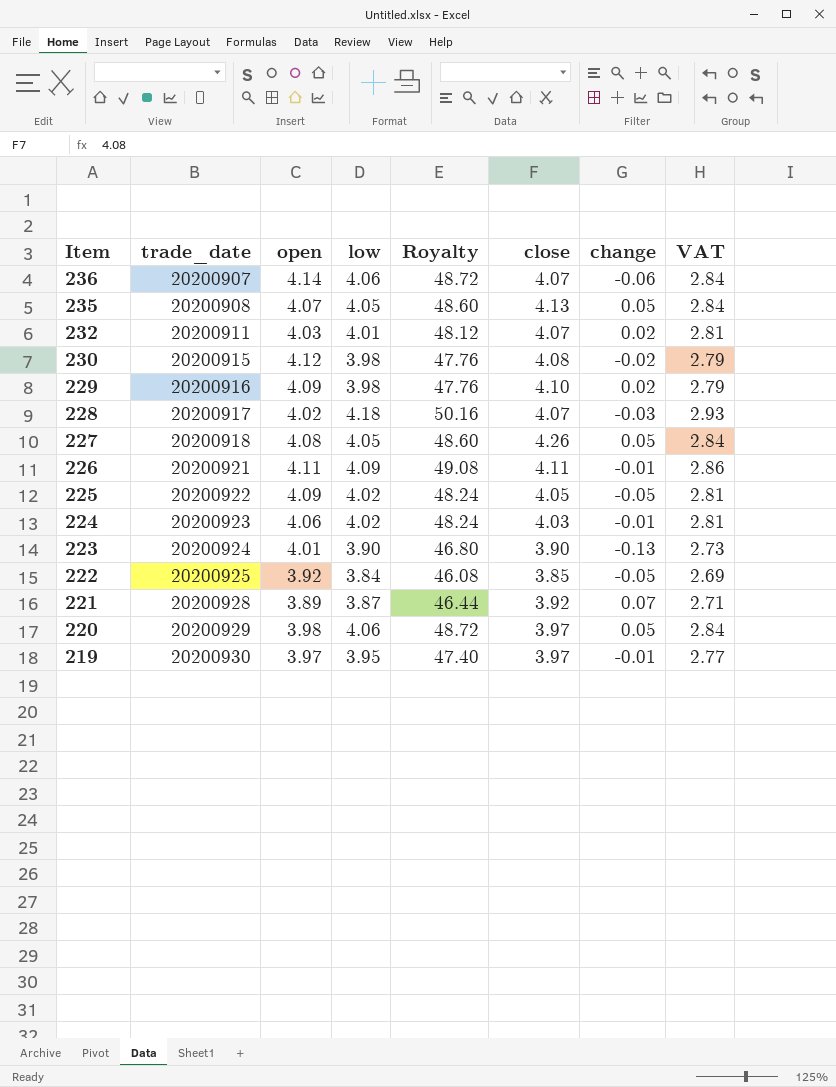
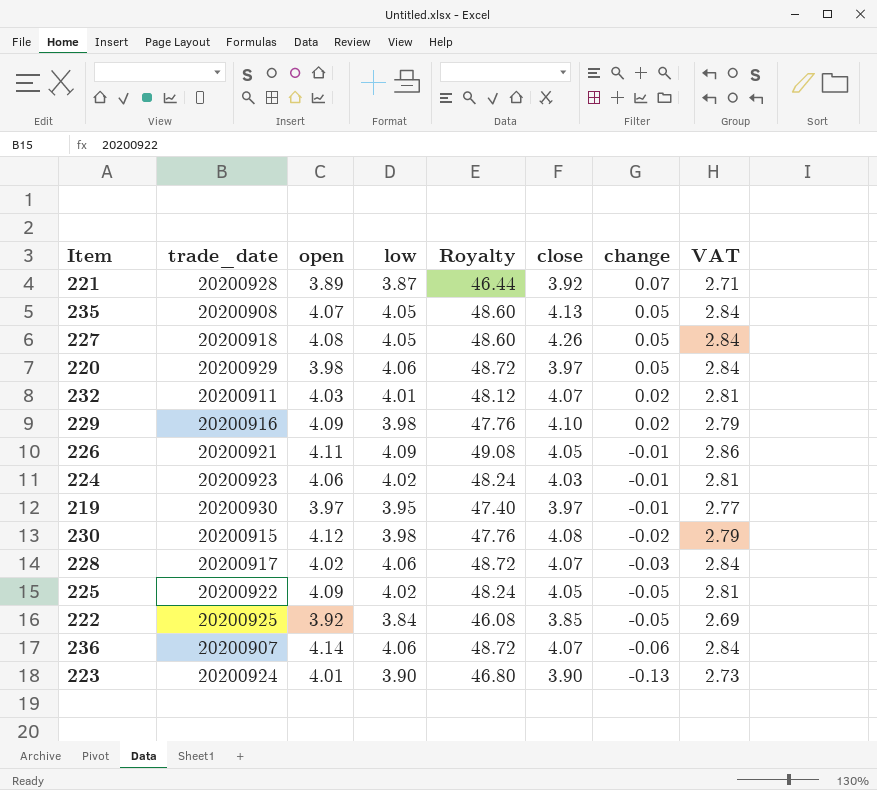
row order: Item descending -> change descending
226 | close: 4.11 -> 4.05
228 | low: 4.18 -> 4.06
228 | Royalty: 50.16 -> 48.72
228 | VAT: 2.93 -> 2.84

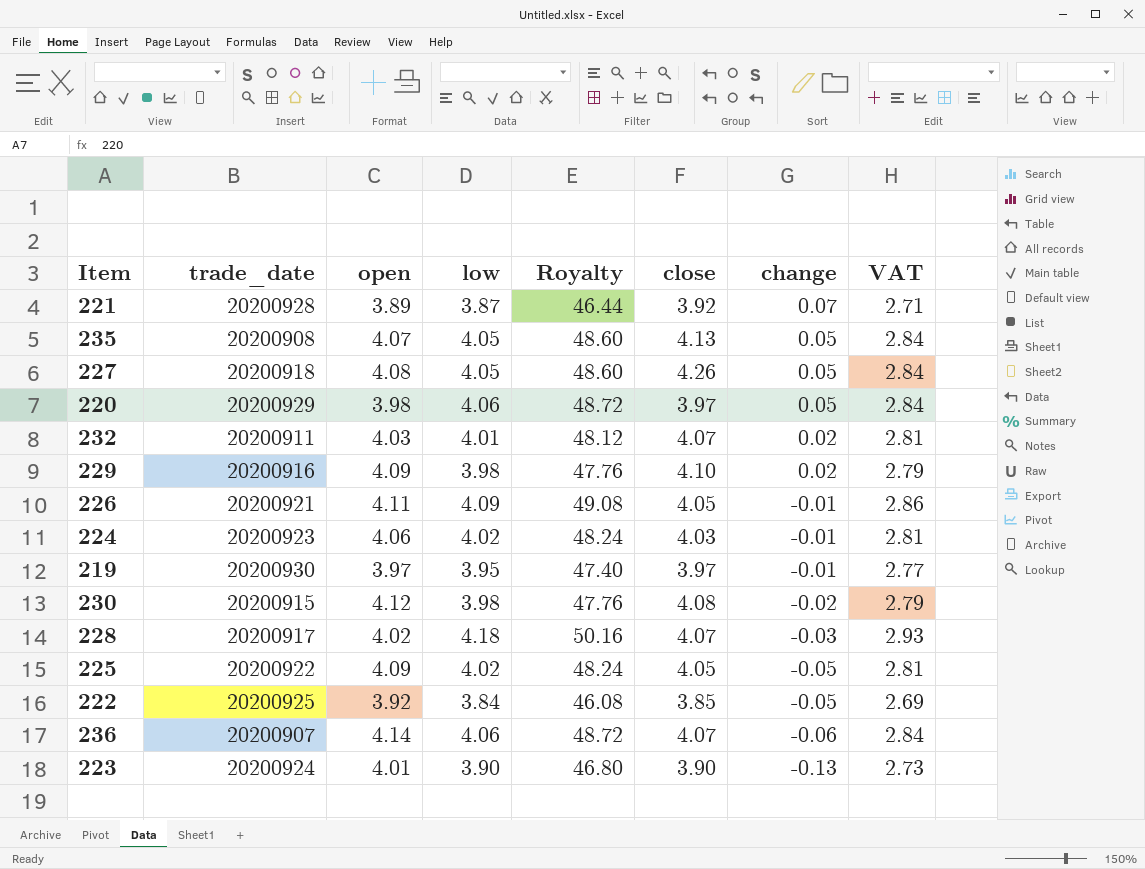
228 | low: 4.06 -> 4.18
228 | Royalty: 48.72 -> 50.16
228 | VAT: 2.84 -> 2.93

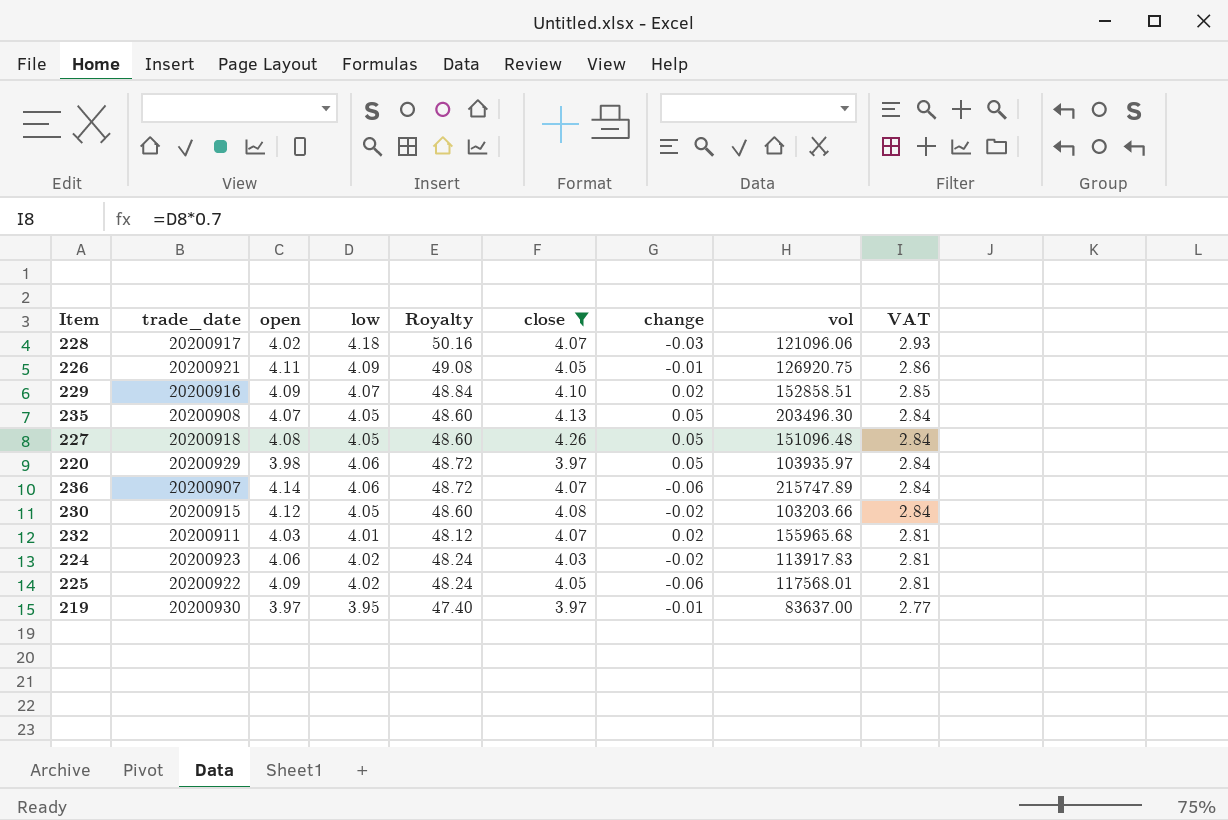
filter: none -> close >= 3.97
row order: change descending -> VAT descending
column vol | position: none -> 8
229 | low: 3.98 -> 4.07
229 | Royalty: 47.76 -> 48.84
229 | VAT: 2.79 -> 2.85
230 | low: 3.98 -> 4.05
230 | Royalty: 47.76 -> 48.60
230 | VAT: 2.79 -> 2.84
224 | change: -0.01 -> -0.02
225 | change: -0.05 -> -0.06

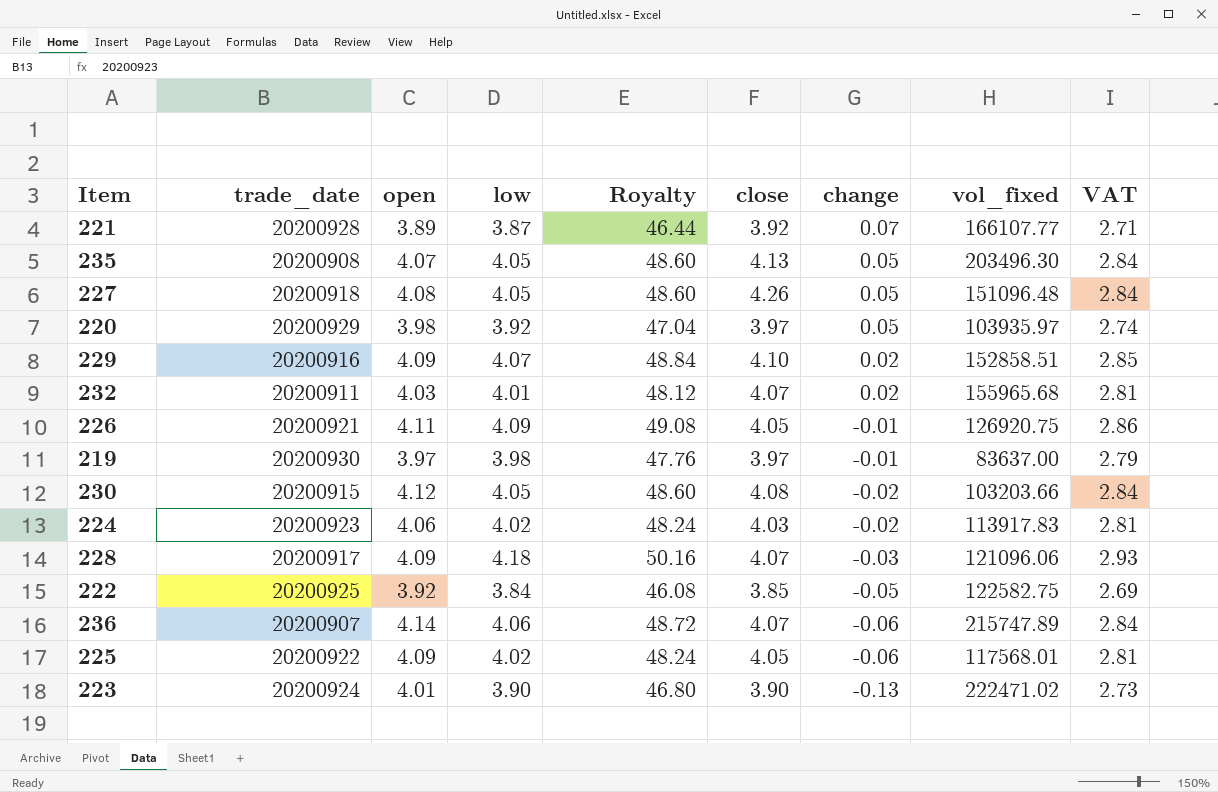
filter: close >= 3.97 -> none
row order: VAT descending -> change descending
column name: vol -> vol_fixed
220 | low: 4.06 -> 3.92
220 | Royalty: 48.72 -> 47.04
220 | VAT: 2.84 -> 2.74
219 | low: 3.95 -> 3.98
219 | Royalty: 47.40 -> 47.76
219 | VAT: 2.77 -> 2.79
228 | open: 4.02 -> 4.09

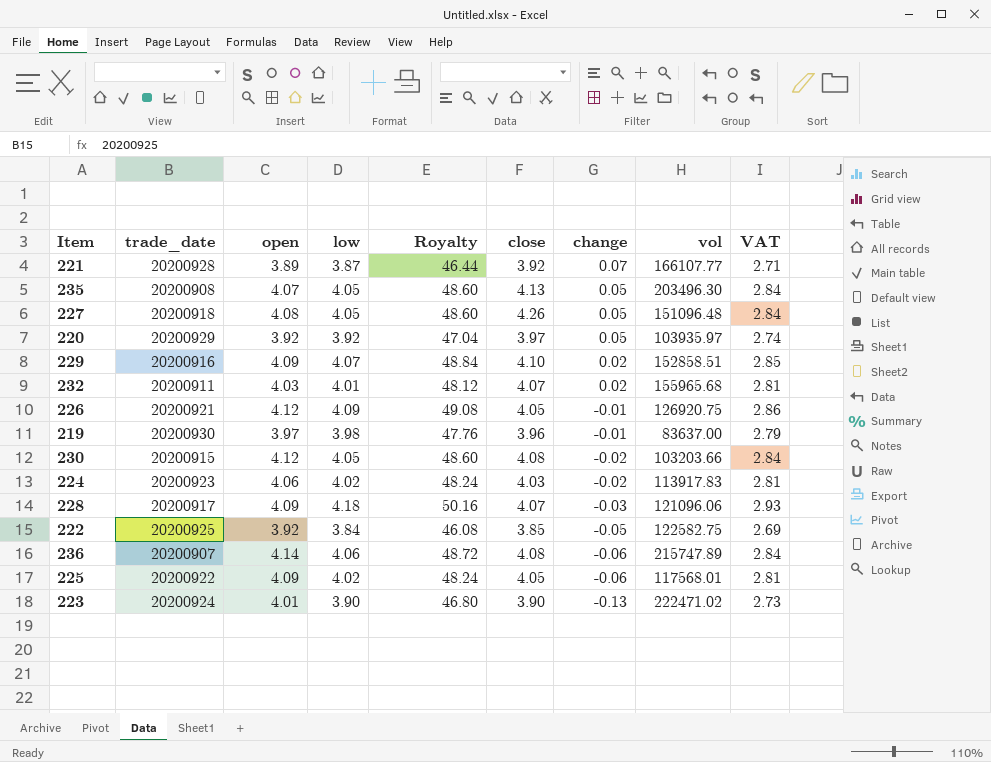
column name: vol_fixed -> vol
220 | open: 3.98 -> 3.92
226 | open: 4.11 -> 4.12
219 | close: 3.97 -> 3.96
236 | close: 4.07 -> 4.08

